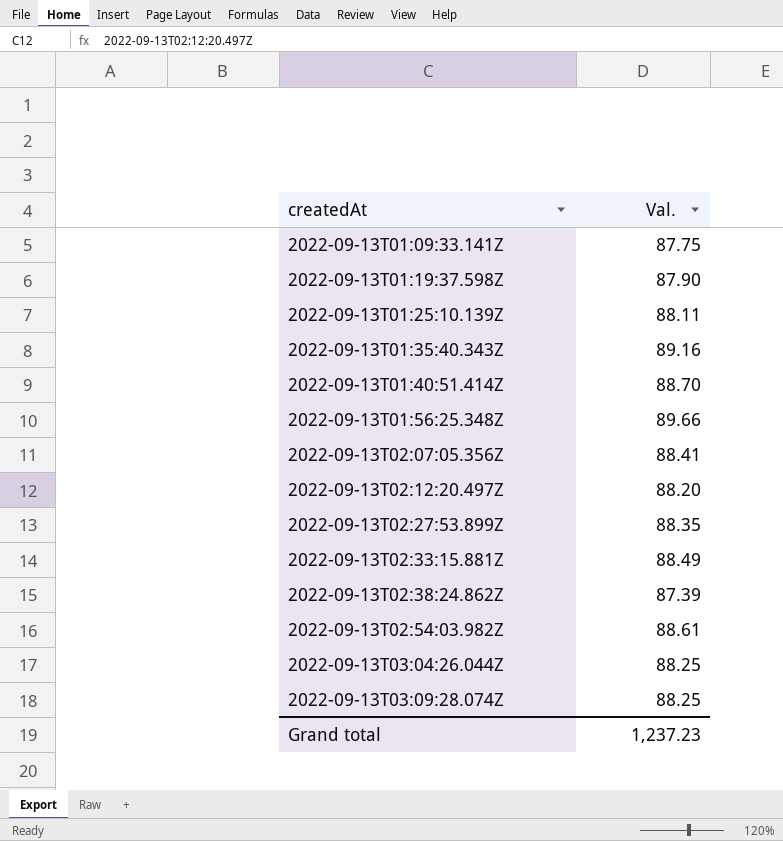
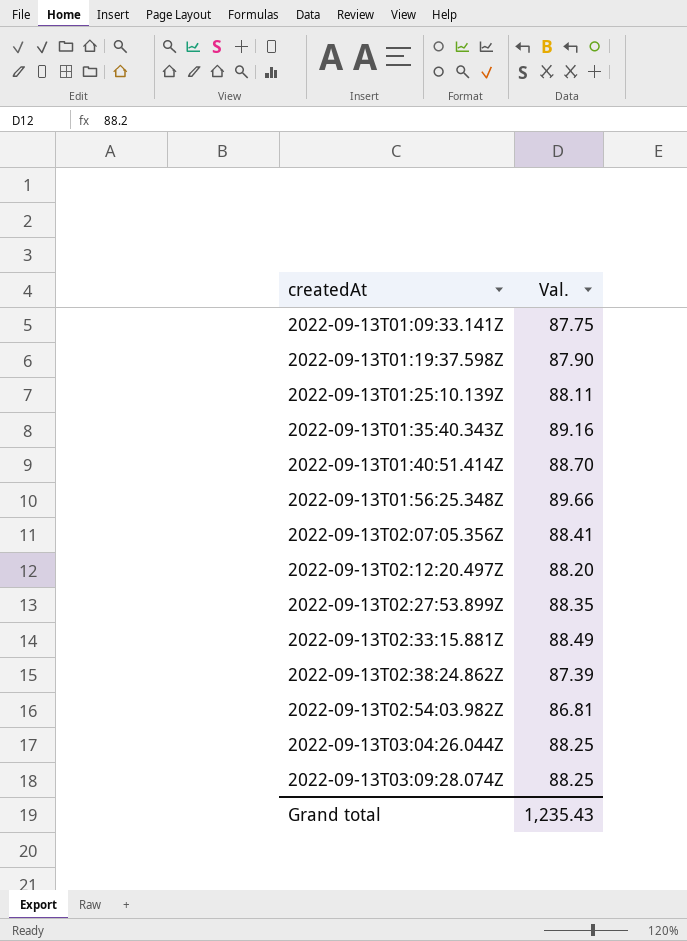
2022-09-13T02:54:03.982Z | Val.: 88.61 -> 86.81
Grand total | Val.: 1,237.23 -> 1,235.43

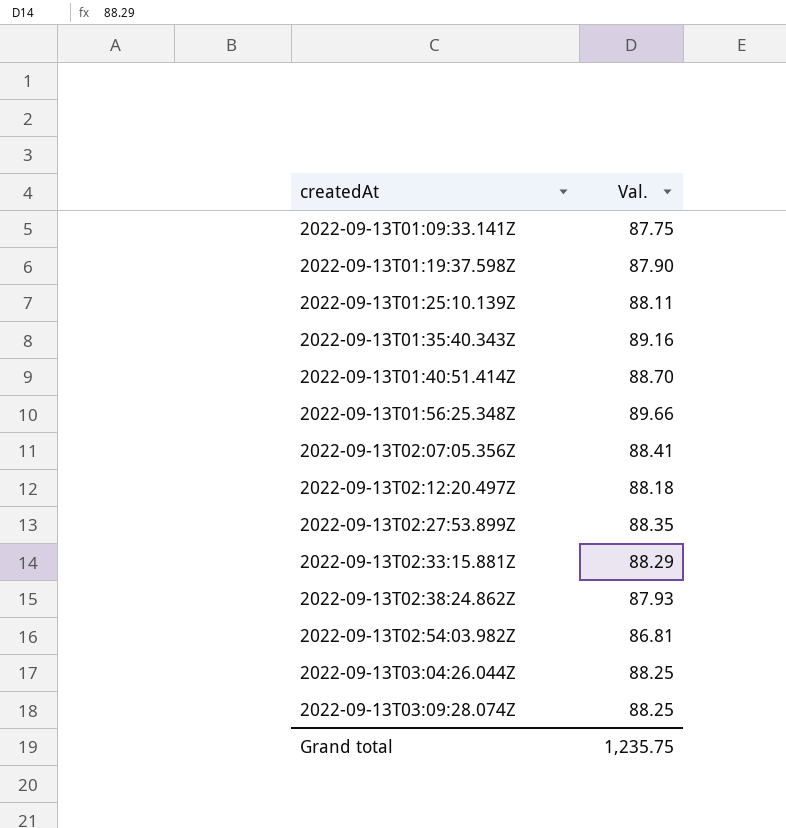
2022-09-13T02:12:20.497Z | Val.: 88.20 -> 88.18
2022-09-13T02:33:15.881Z | Val.: 88.49 -> 88.29
2022-09-13T02:38:24.862Z | Val.: 87.39 -> 87.93
Grand total | Val.: 1,235.43 -> 1,235.75

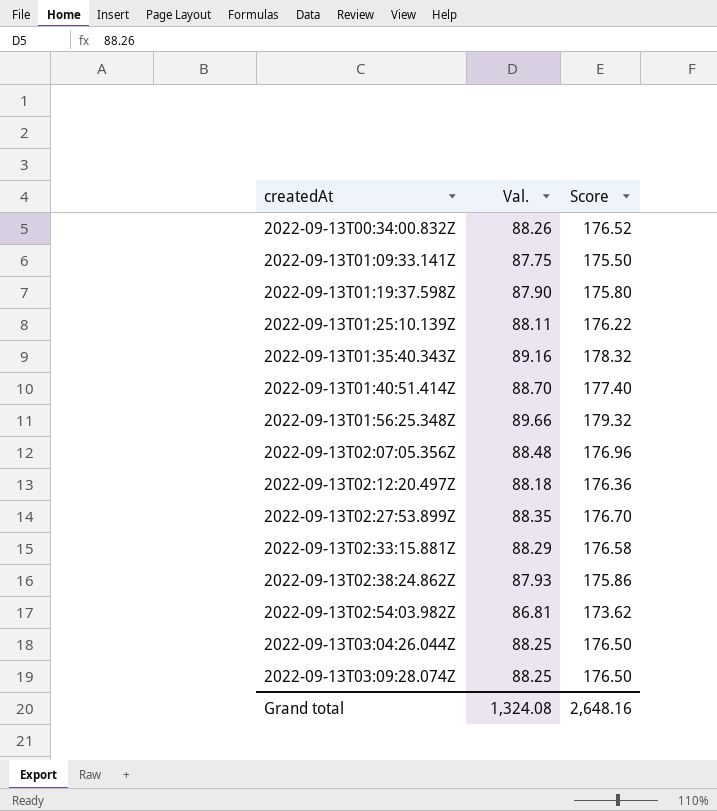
column Score | formula: none -> [Val.] * 2
row 2022-09-13T00:34:00.832Z: none -> 88.26 | 176.52
2022-09-13T02:07:05.356Z | Val.: 88.41 -> 88.48
Grand total | Val.: 1,235.75 -> 1,324.08

